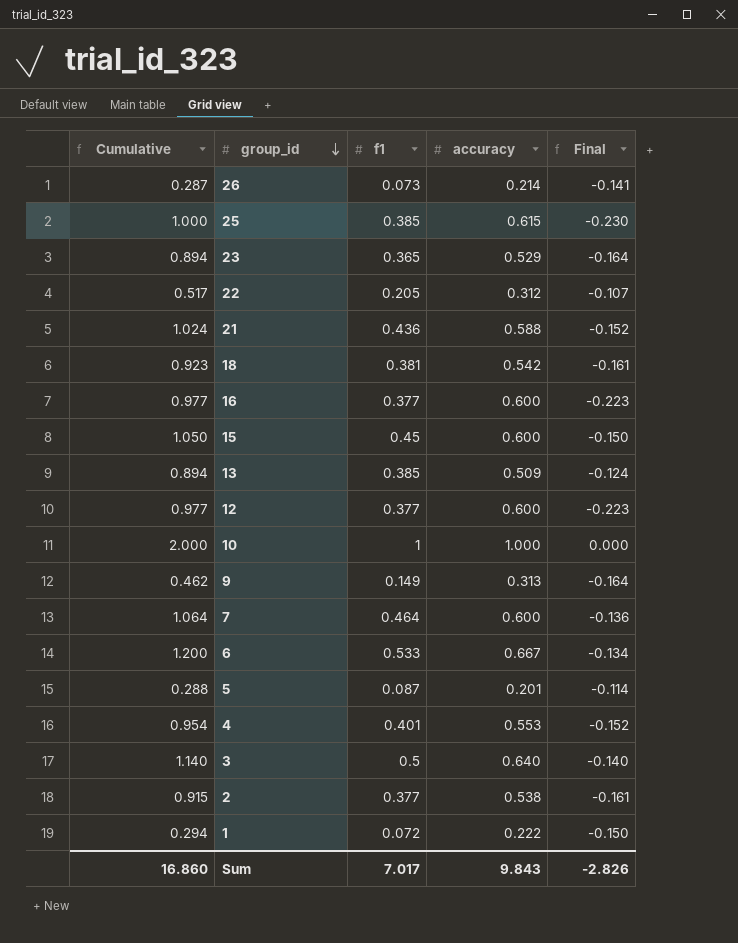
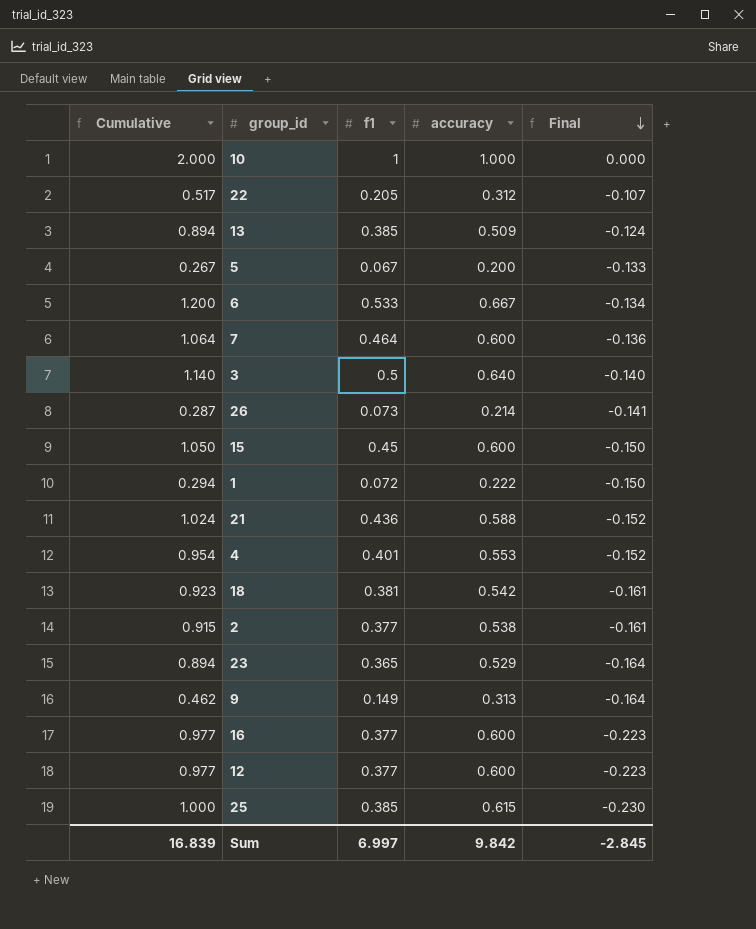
row order: group_id descending -> Final descending
5 | Cumulative: 0.288 -> 0.267
5 | f1: 0.087 -> 0.067
5 | accuracy: 0.201 -> 0.200
5 | Final: -0.114 -> -0.133
Sum | Cumulative: 16.860 -> 16.839
Sum | f1: 7.017 -> 6.997
Sum | accuracy: 9.843 -> 9.842
Sum | Final: -2.826 -> -2.845

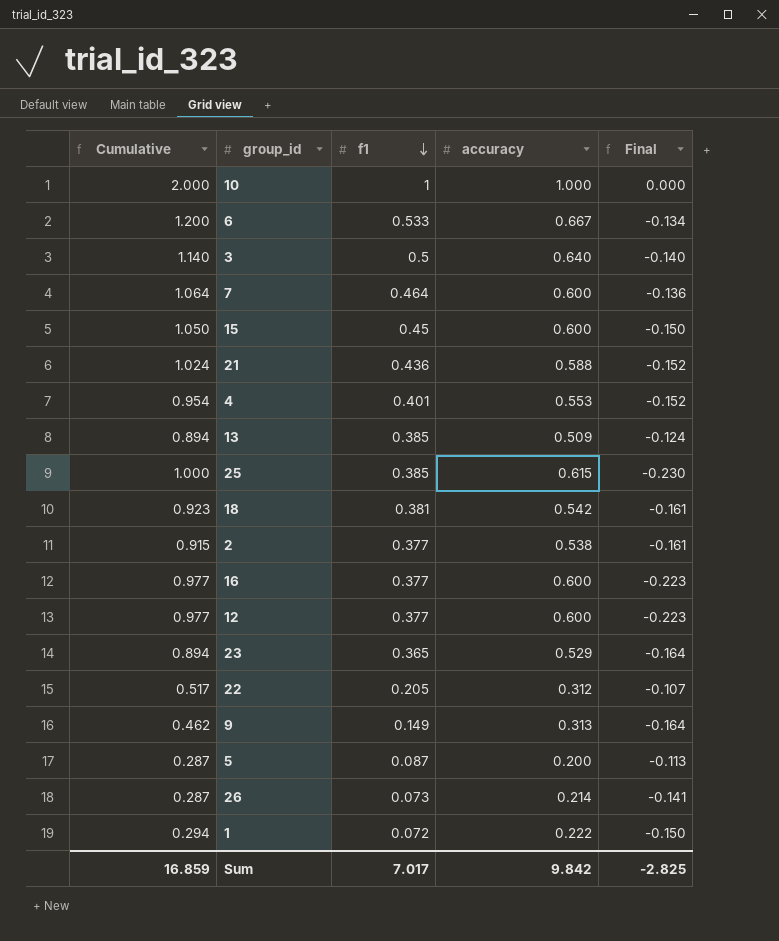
row order: Final descending -> f1 descending
5 | Cumulative: 0.267 -> 0.287
5 | f1: 0.067 -> 0.087
5 | Final: -0.133 -> -0.113
Sum | Cumulative: 16.839 -> 16.859
Sum | f1: 6.997 -> 7.017
Sum | Final: -2.845 -> -2.825

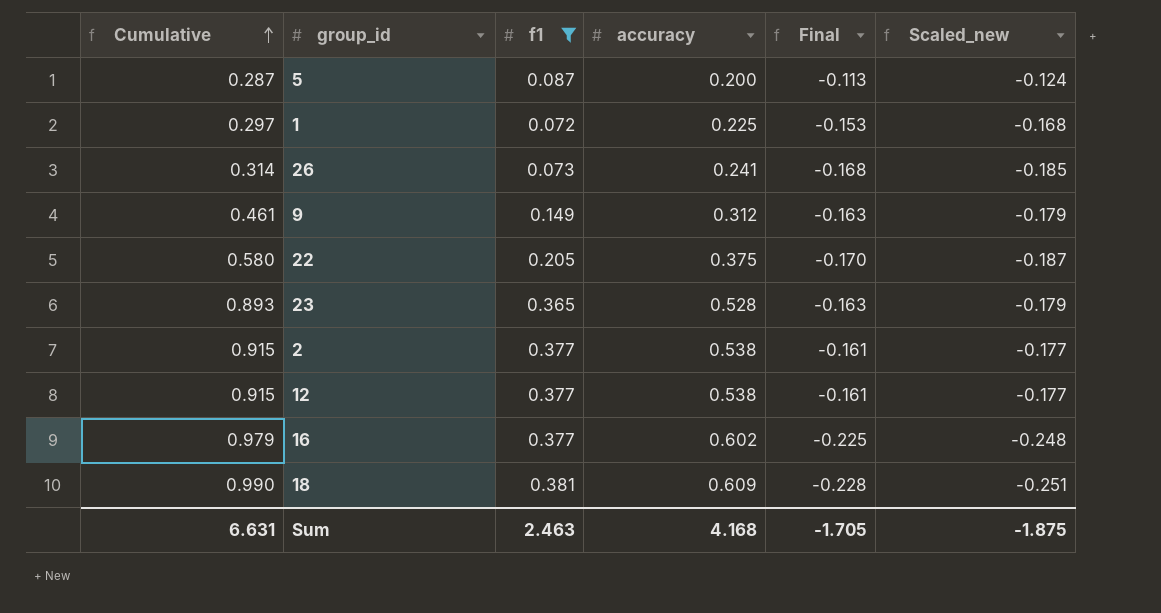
filter: none -> f1 <= 0.381
row order: f1 descending -> Cumulative ascending
column Scaled_new | formula: none -> [Final] * 1.1
1 | Cumulative: 0.294 -> 0.297
1 | accuracy: 0.222 -> 0.225
1 | Final: -0.150 -> -0.153
26 | Cumulative: 0.287 -> 0.314
26 | accuracy: 0.214 -> 0.241
26 | Final: -0.141 -> -0.168
9 | Cumulative: 0.462 -> 0.461
9 | accuracy: 0.313 -> 0.312
9 | Final: -0.164 -> -0.163
22 | Cumulative: 0.517 -> 0.580
22 | accuracy: 0.312 -> 0.375
22 | Final: -0.107 -> -0.170
23 | Cumulative: 0.894 -> 0.893
23 | accuracy: 0.529 -> 0.528
23 | Final: -0.164 -> -0.163
12 | Cumulative: 0.977 -> 0.915
12 | accuracy: 0.600 -> 0.538
12 | Final: -0.223 -> -0.161
16 | Cumulative: 0.977 -> 0.979
16 | accuracy: 0.600 -> 0.602
16 | Final: -0.223 -> -0.225
18 | Cumulative: 0.923 -> 0.990
18 | accuracy: 0.542 -> 0.609
18 | Final: -0.161 -> -0.228
Sum | Cumulative: 16.859 -> 6.631
Sum | f1: 7.017 -> 2.463
Sum | accuracy: 9.842 -> 4.168
Sum | Final: -2.825 -> -1.705

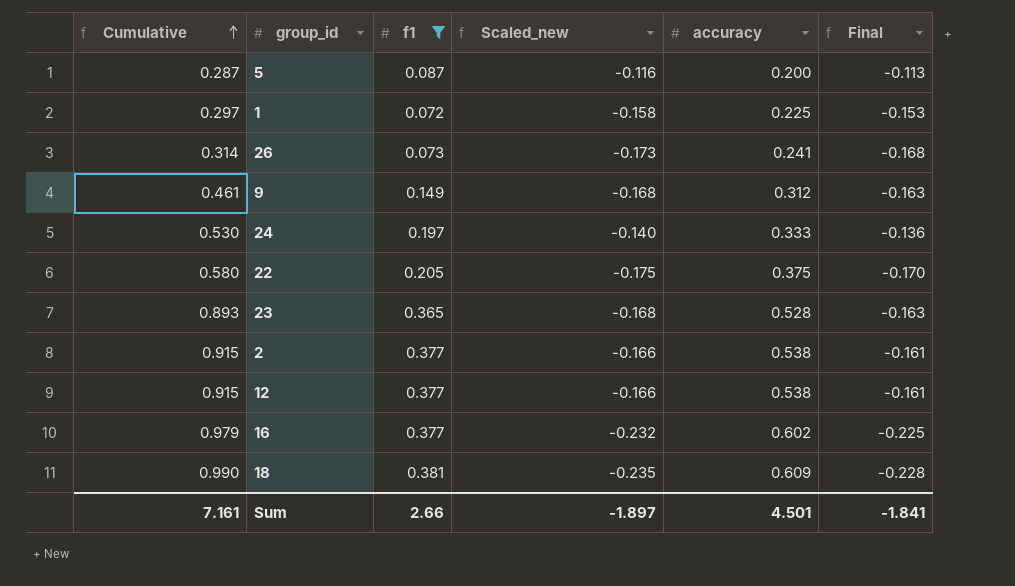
column Scaled_new | formula: [Final] * 1.1 -> [Final] * 1.03
column Scaled_new | position: 6 -> 4
row 24: none -> 0.530 | 0.197 | -0.140 | 0.333 | -0.136
Sum | Cumulative: 6.631 -> 7.161
Sum | f1: 2.463 -> 2.66
Sum | Scaled_new: -1.875 -> -1.897
Sum | accuracy: 4.168 -> 4.501
Sum | Final: -1.705 -> -1.841

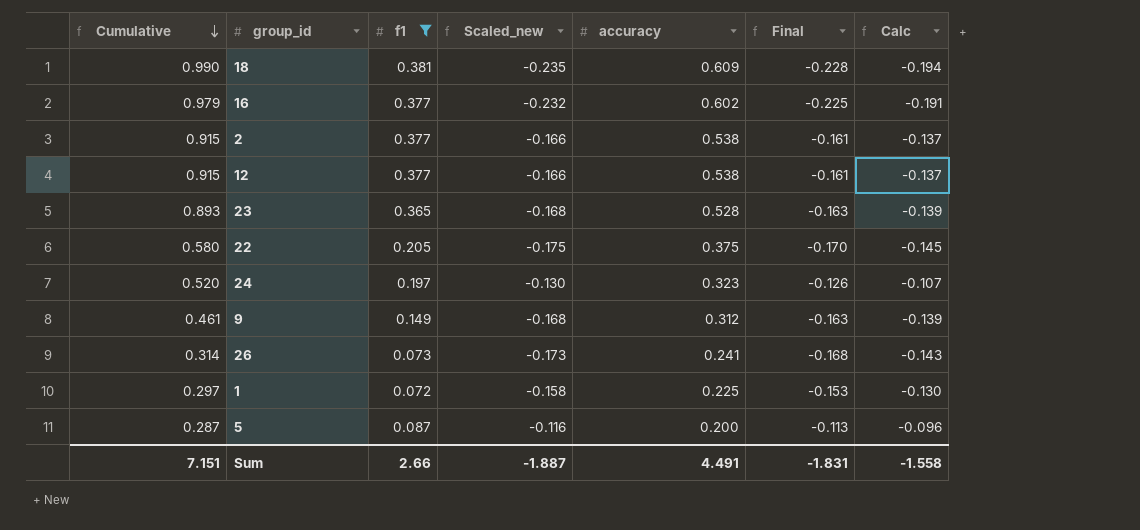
row order: Cumulative ascending -> Cumulative descending
column Calc | formula: none -> [Final] * 0.85
24 | Cumulative: 0.530 -> 0.520
24 | Scaled_new: -0.140 -> -0.130
24 | accuracy: 0.333 -> 0.323
24 | Final: -0.136 -> -0.126
Sum | Cumulative: 7.161 -> 7.151
Sum | Scaled_new: -1.897 -> -1.887
Sum | accuracy: 4.501 -> 4.491
Sum | Final: -1.841 -> -1.831

